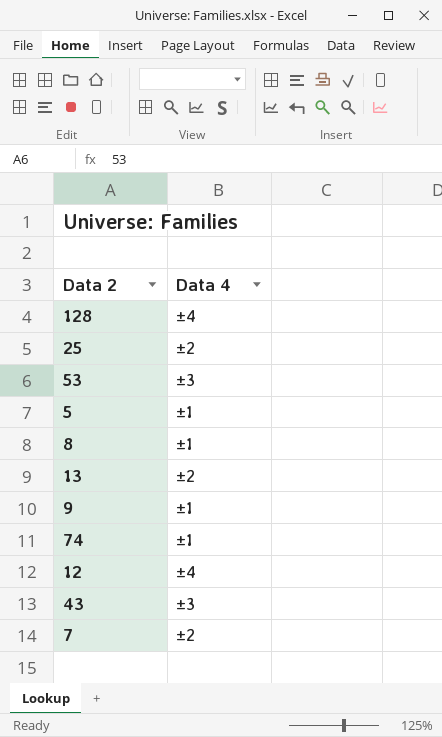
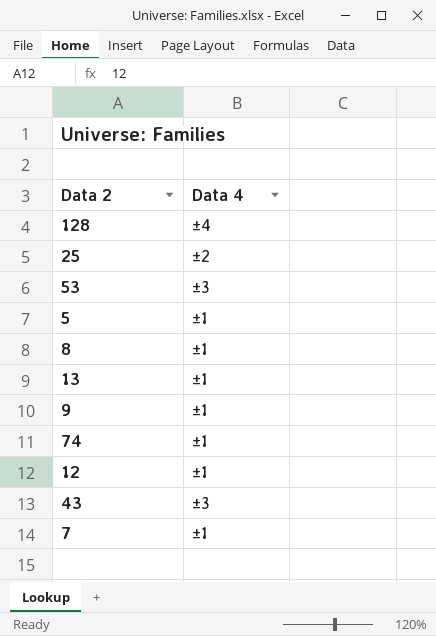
13 | Data 4: ±2 -> ±1
12 | Data 4: ±4 -> ±1
7 | Data 4: ±2 -> ±1

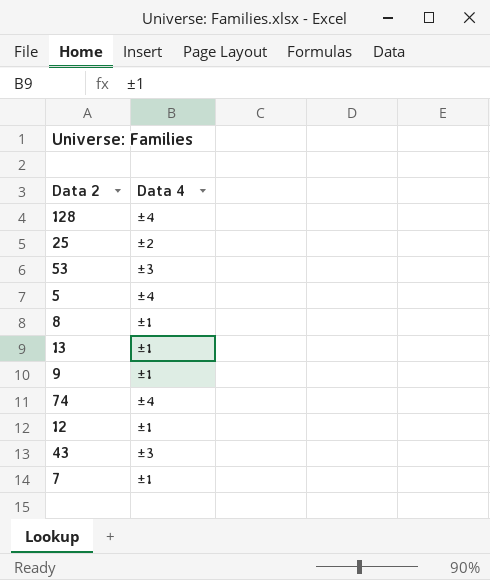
5 | Data 4: ±1 -> ±4
74 | Data 4: ±1 -> ±4

